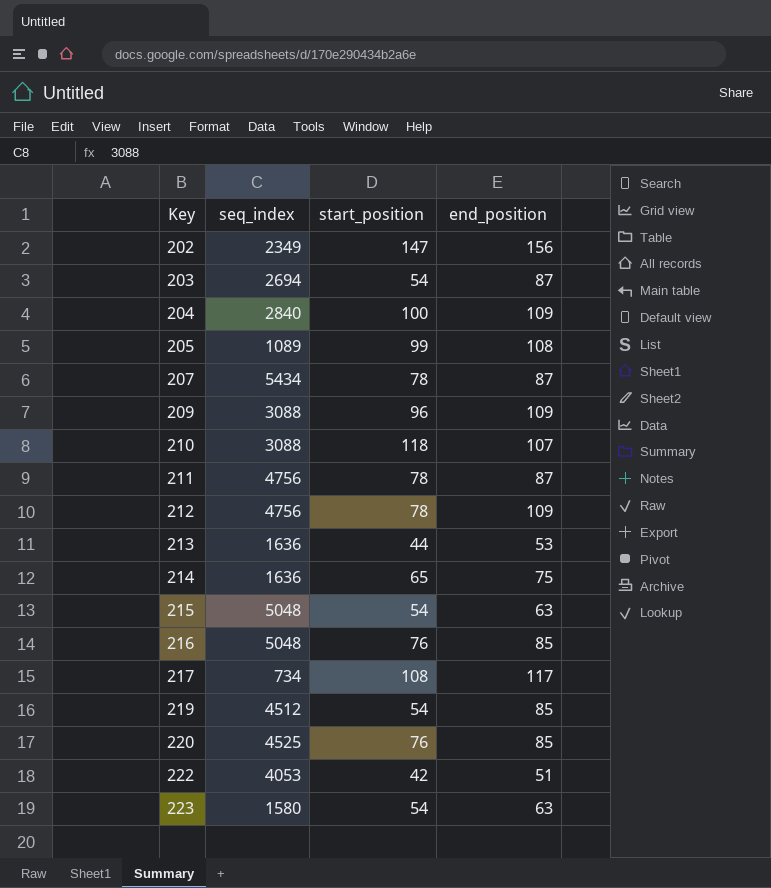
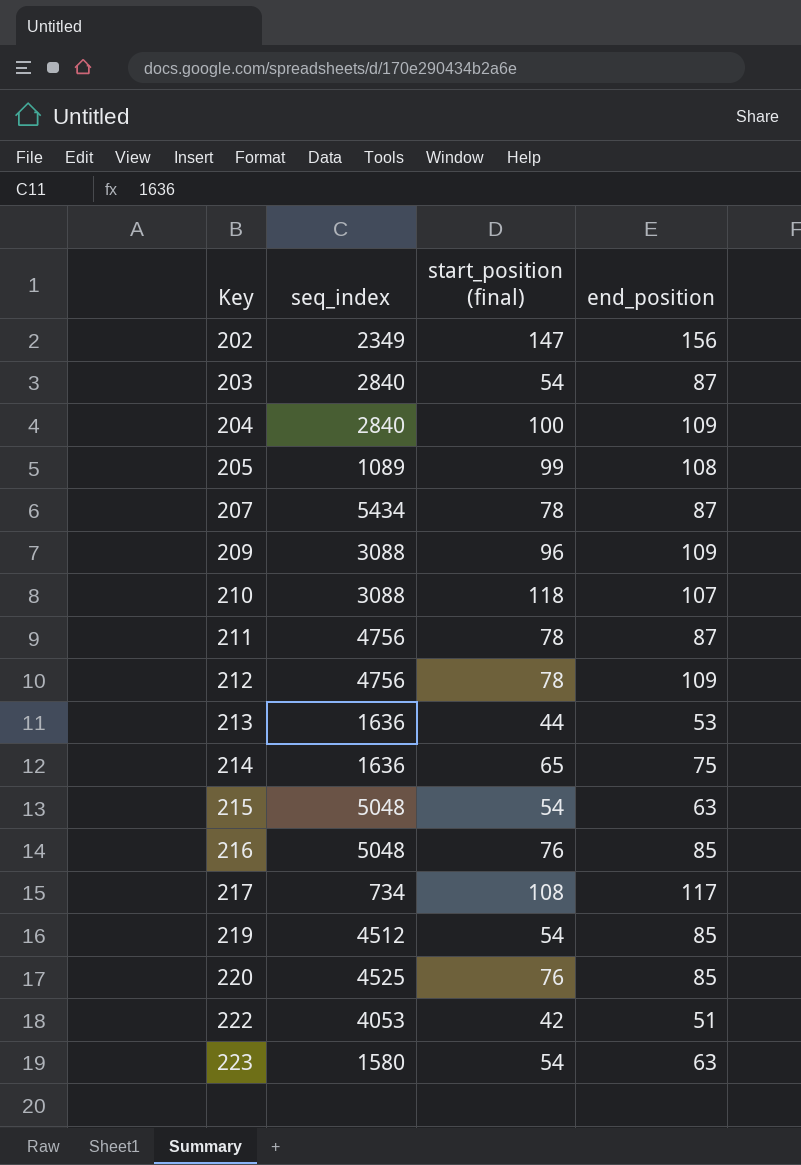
column name: start_position -> start_position (final)
203 | seq_index: 2694 -> 2840

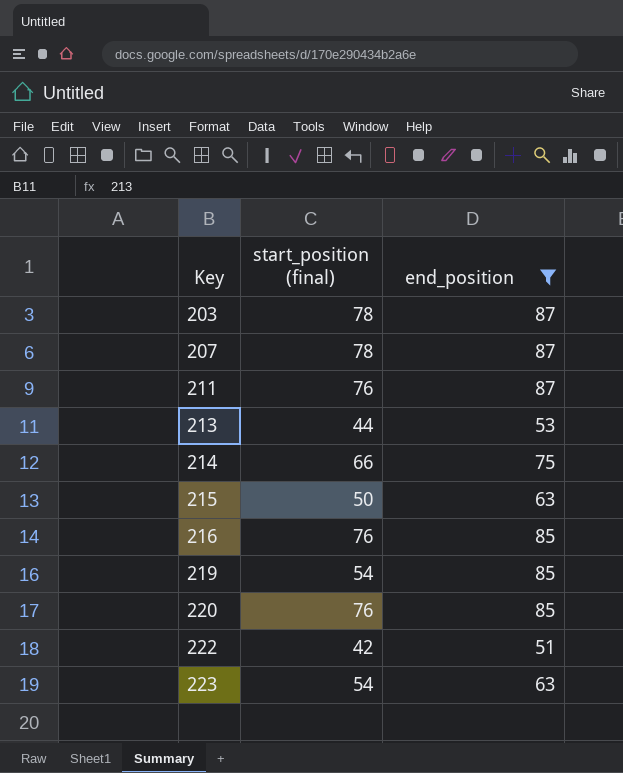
filter: none -> end_position <= 87
column seq_index | position: 2 -> none
203 | start_position (final): 54 -> 78
211 | start_position (final): 78 -> 76
214 | start_position (final): 65 -> 66
215 | start_position (final): 54 -> 50

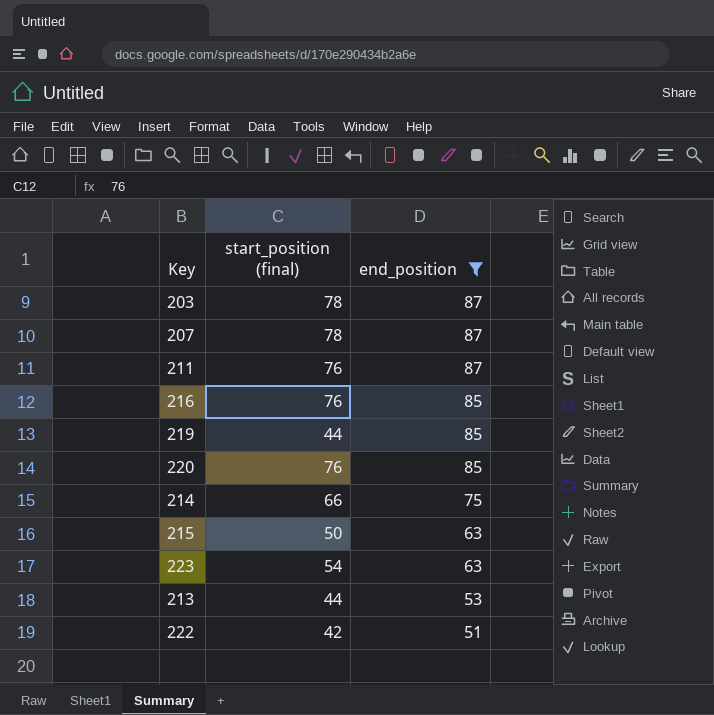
row order: Key ascending -> end_position descending
219 | start_position (final): 54 -> 44

